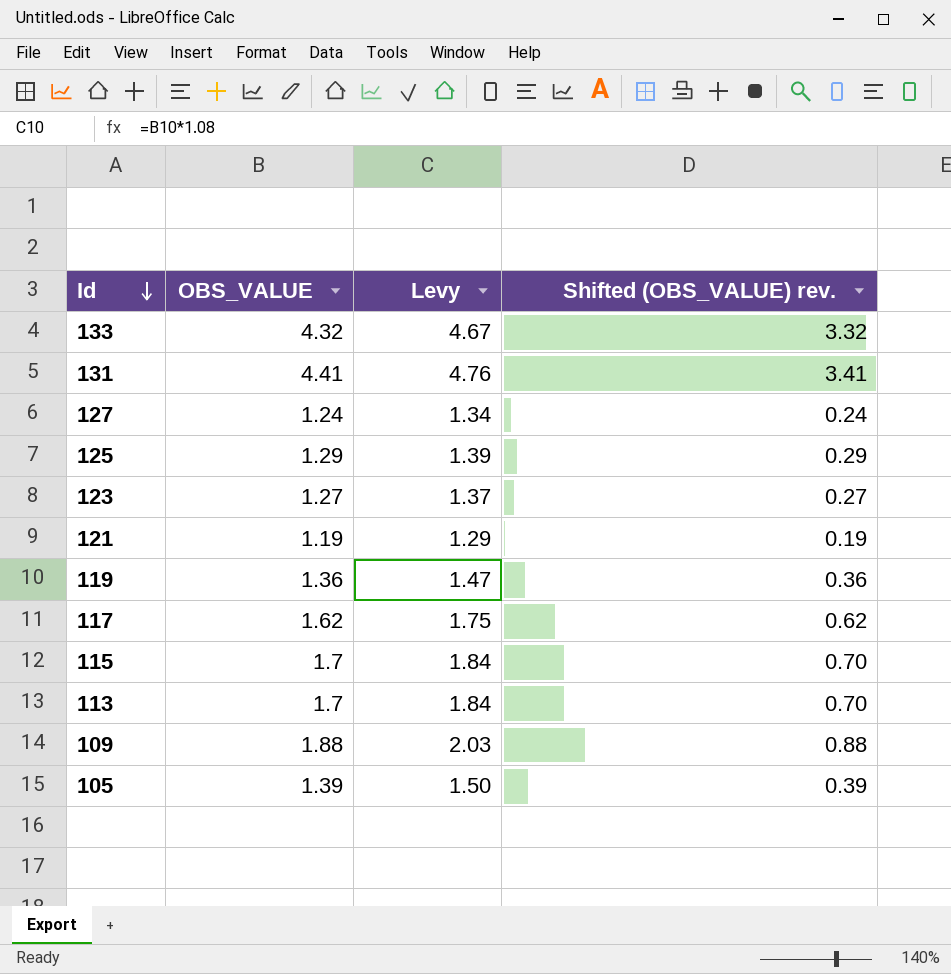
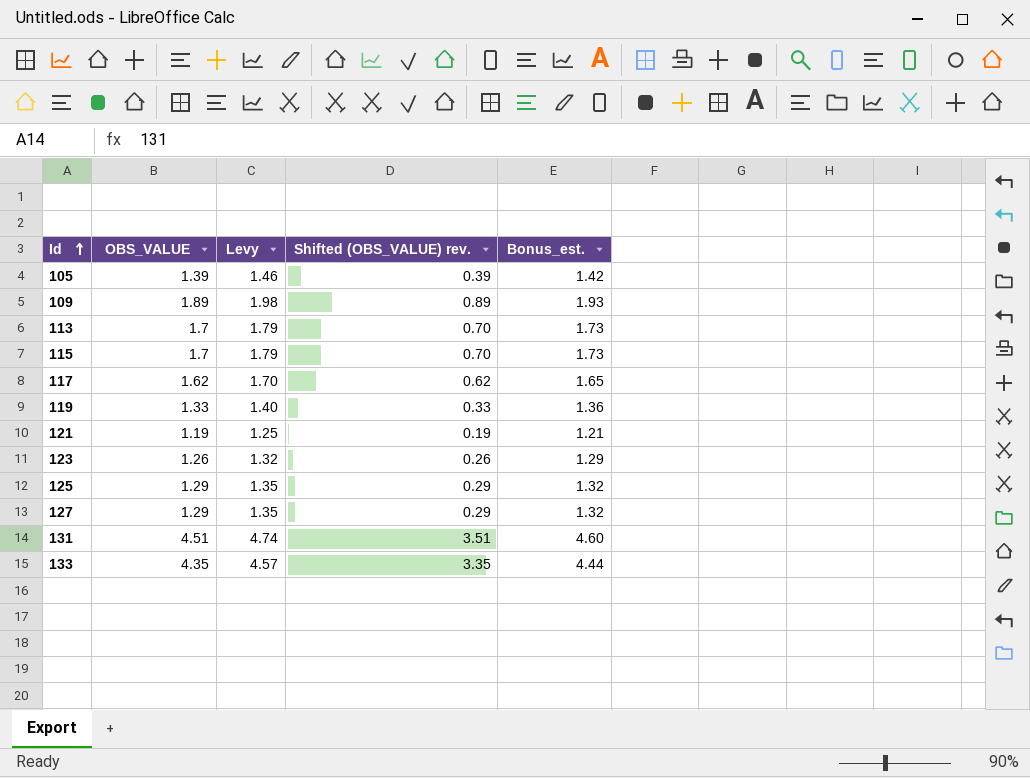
row order: Id descending -> Id ascending
column Levy | formula: [OBS_VALUE] * 1.08 -> [OBS_VALUE] * 1.05
column Bonus_est. | formula: none -> [OBS_VALUE] * 1.02
109 | OBS_VALUE: 1.88 -> 1.89
109 | Shifted (OBS_VALUE) rev.: 0.88 -> 0.89
119 | OBS_VALUE: 1.36 -> 1.33
119 | Shifted (OBS_VALUE) rev.: 0.36 -> 0.33
123 | OBS_VALUE: 1.27 -> 1.26
123 | Shifted (OBS_VALUE) rev.: 0.27 -> 0.26
127 | OBS_VALUE: 1.24 -> 1.29
127 | Shifted (OBS_VALUE) rev.: 0.24 -> 0.29
131 | OBS_VALUE: 4.41 -> 4.51
131 | Shifted (OBS_VALUE) rev.: 3.41 -> 3.51
133 | OBS_VALUE: 4.32 -> 4.35
133 | Shifted (OBS_VALUE) rev.: 3.32 -> 3.35

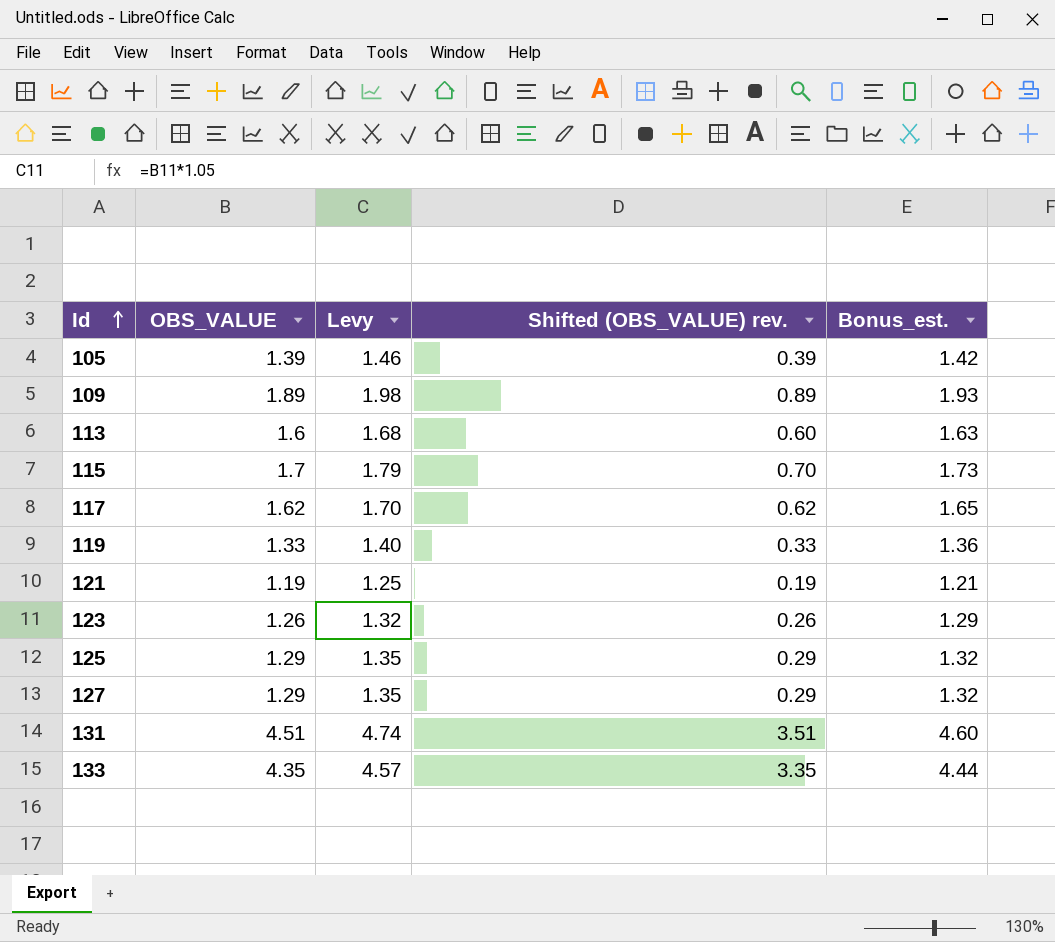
113 | OBS_VALUE: 1.7 -> 1.6
113 | Levy: 1.79 -> 1.68
113 | Shifted (OBS_VALUE) rev.: 0.70 -> 0.60
113 | Bonus_est.: 1.73 -> 1.63

